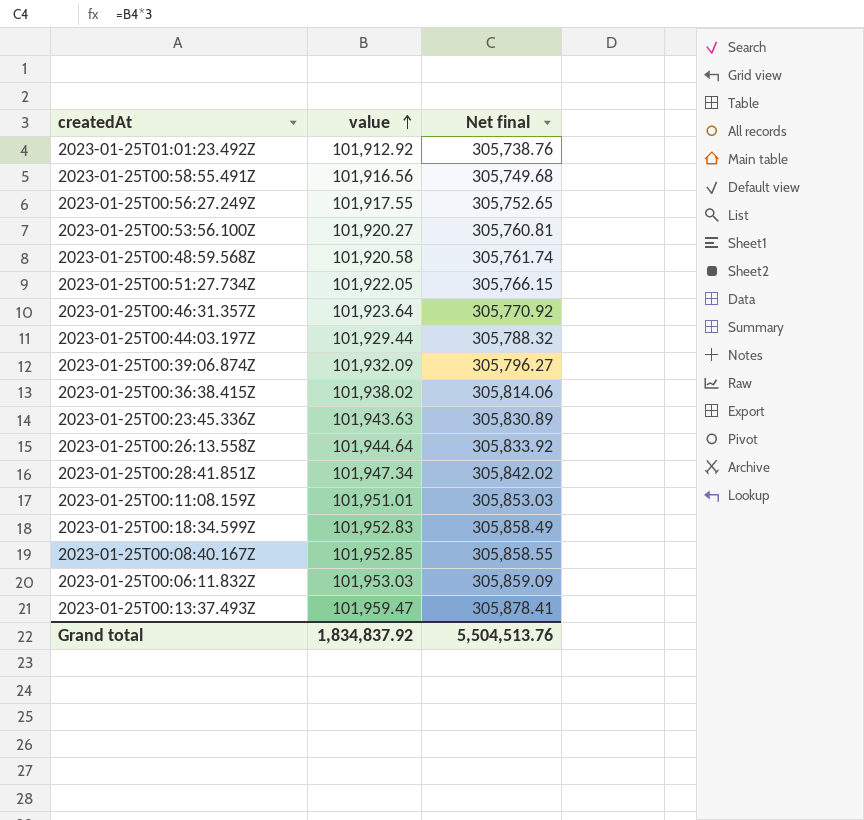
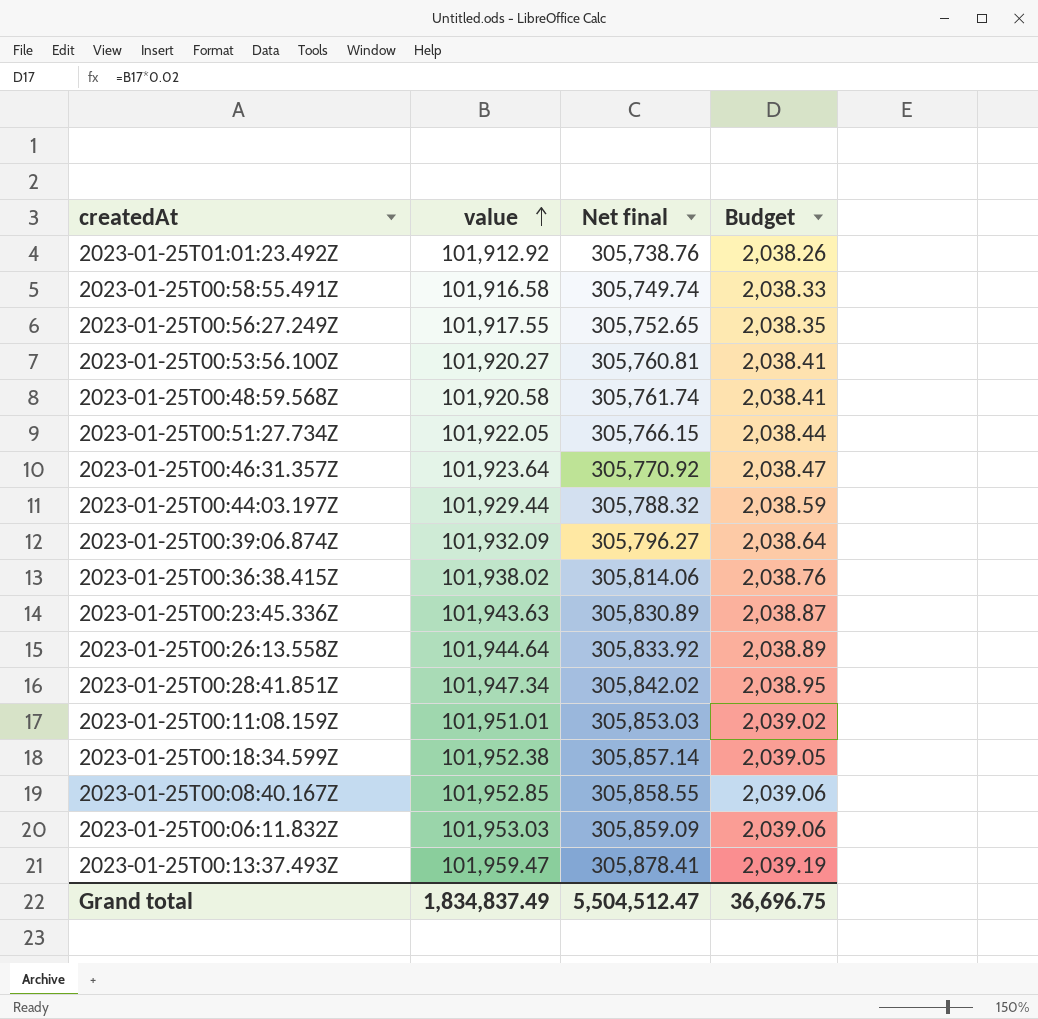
column Budget | formula: none -> [value] * 0.02
2023-01-25T00:58:55.491Z | value: 101,916.56 -> 101,916.58
2023-01-25T00:58:55.491Z | Net final: 305,749.68 -> 305,749.74
2023-01-25T00:18:34.599Z | value: 101,952.83 -> 101,952.38
2023-01-25T00:18:34.599Z | Net final: 305,858.49 -> 305,857.14
Grand total | value: 1,834,837.92 -> 1,834,837.49
Grand total | Net final: 5,504,513.76 -> 5,504,512.47

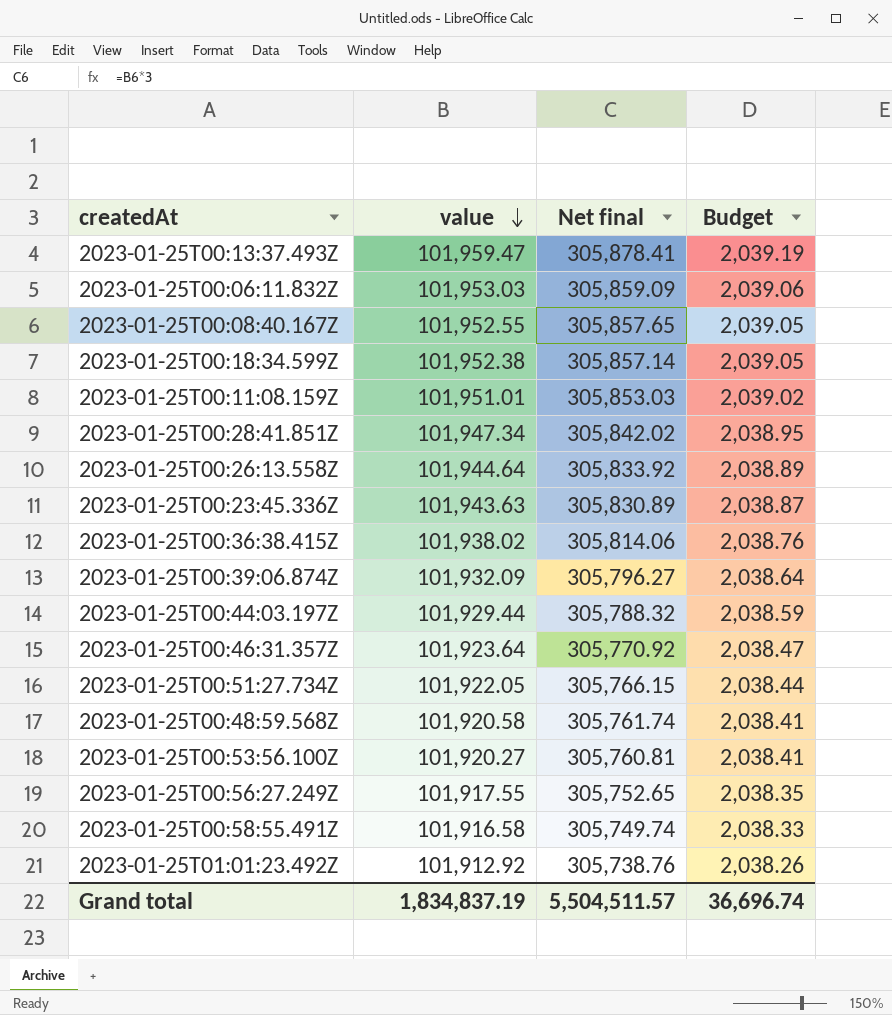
row order: value ascending -> value descending
2023-01-25T00:08:40.167Z | value: 101,952.85 -> 101,952.55
2023-01-25T00:08:40.167Z | Net final: 305,858.55 -> 305,857.65
2023-01-25T00:08:40.167Z | Budget: 2,039.06 -> 2,039.05
Grand total | value: 1,834,837.49 -> 1,834,837.19
Grand total | Net final: 5,504,512.47 -> 5,504,511.57
Grand total | Budget: 36,696.75 -> 36,696.74

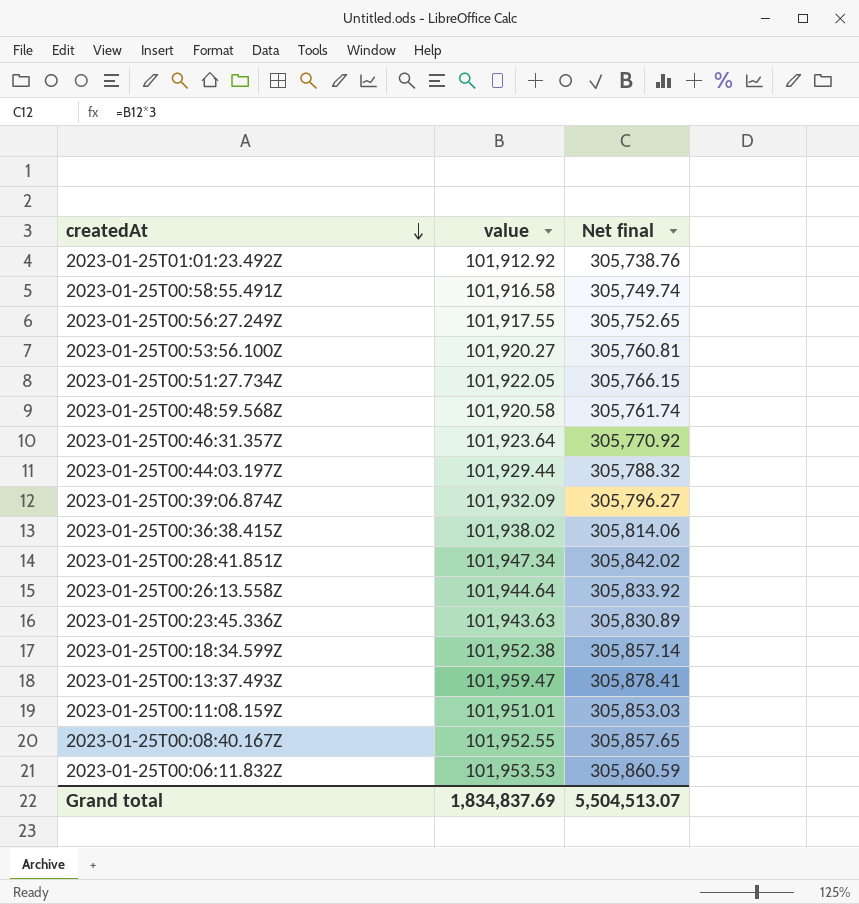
row order: value descending -> createdAt descending
column Budget | formula: [value] * 0.02 -> none
2023-01-25T00:06:11.832Z | value: 101,953.03 -> 101,953.53
2023-01-25T00:06:11.832Z | Net final: 305,859.09 -> 305,860.59
Grand total | value: 1,834,837.19 -> 1,834,837.69
Grand total | Net final: 5,504,511.57 -> 5,504,513.07

